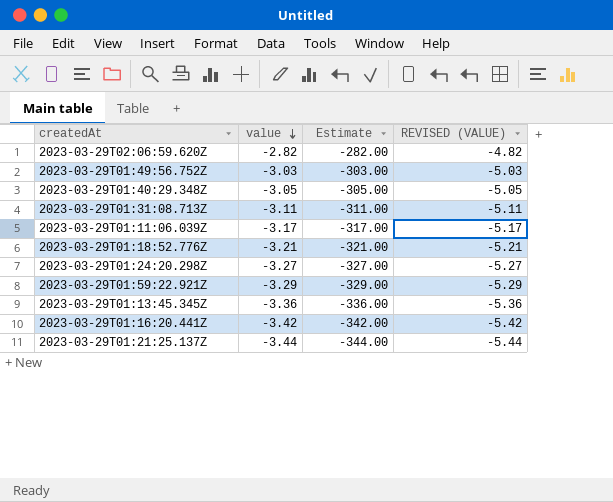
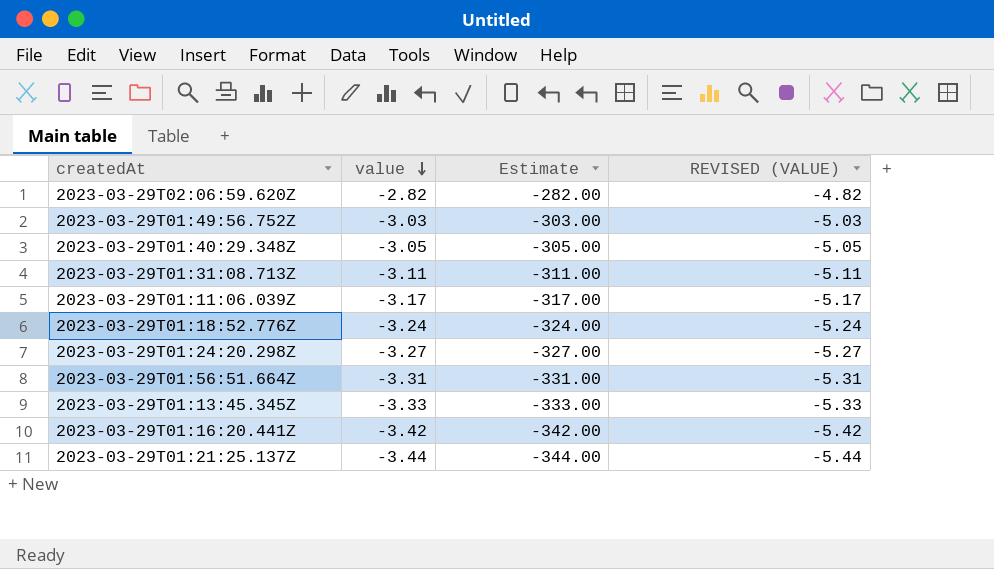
row 2023-03-29T01:59:22.921Z: -3.29 | -329.00 | -5.29 -> none
2023-03-29T01:18:52.776Z | value: -3.21 -> -3.24
2023-03-29T01:18:52.776Z | Estimate: -321.00 -> -324.00
2023-03-29T01:18:52.776Z | REVISED (VALUE): -5.21 -> -5.24
row 2023-03-29T01:56:51.664Z: none -> -3.31 | -331.00 | -5.31
2023-03-29T01:13:45.345Z | value: -3.36 -> -3.33
2023-03-29T01:13:45.345Z | Estimate: -336.00 -> -333.00
2023-03-29T01:13:45.345Z | REVISED (VALUE): -5.36 -> -5.33

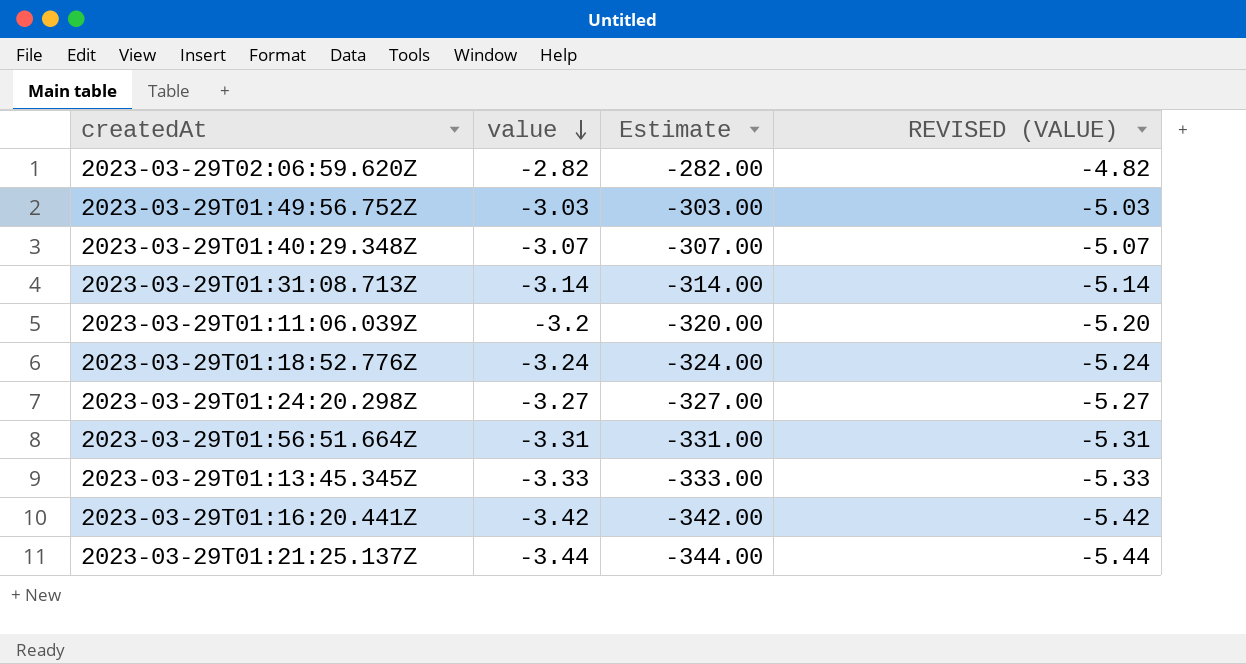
2023-03-29T01:40:29.348Z | value: -3.05 -> -3.07
2023-03-29T01:40:29.348Z | Estimate: -305.00 -> -307.00
2023-03-29T01:40:29.348Z | REVISED (VALUE): -5.05 -> -5.07
2023-03-29T01:31:08.713Z | value: -3.11 -> -3.14
2023-03-29T01:31:08.713Z | Estimate: -311.00 -> -314.00
2023-03-29T01:31:08.713Z | REVISED (VALUE): -5.11 -> -5.14
2023-03-29T01:11:06.039Z | value: -3.17 -> -3.2
2023-03-29T01:11:06.039Z | Estimate: -317.00 -> -320.00
2023-03-29T01:11:06.039Z | REVISED (VALUE): -5.17 -> -5.20

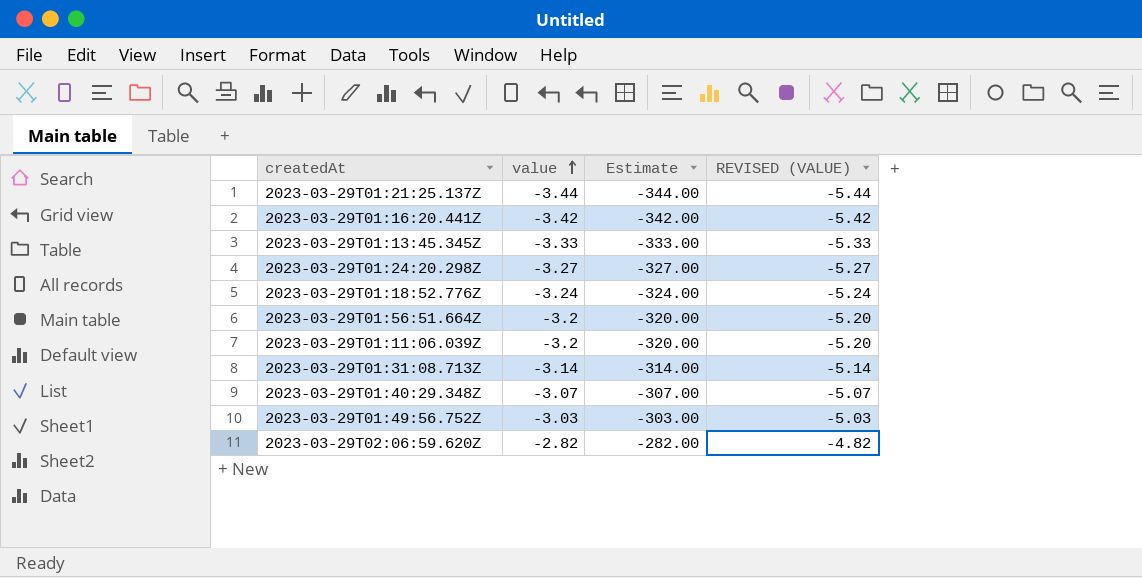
row order: value descending -> value ascending
2023-03-29T01:56:51.664Z | value: -3.31 -> -3.2
2023-03-29T01:56:51.664Z | Estimate: -331.00 -> -320.00
2023-03-29T01:56:51.664Z | REVISED (VALUE): -5.31 -> -5.20

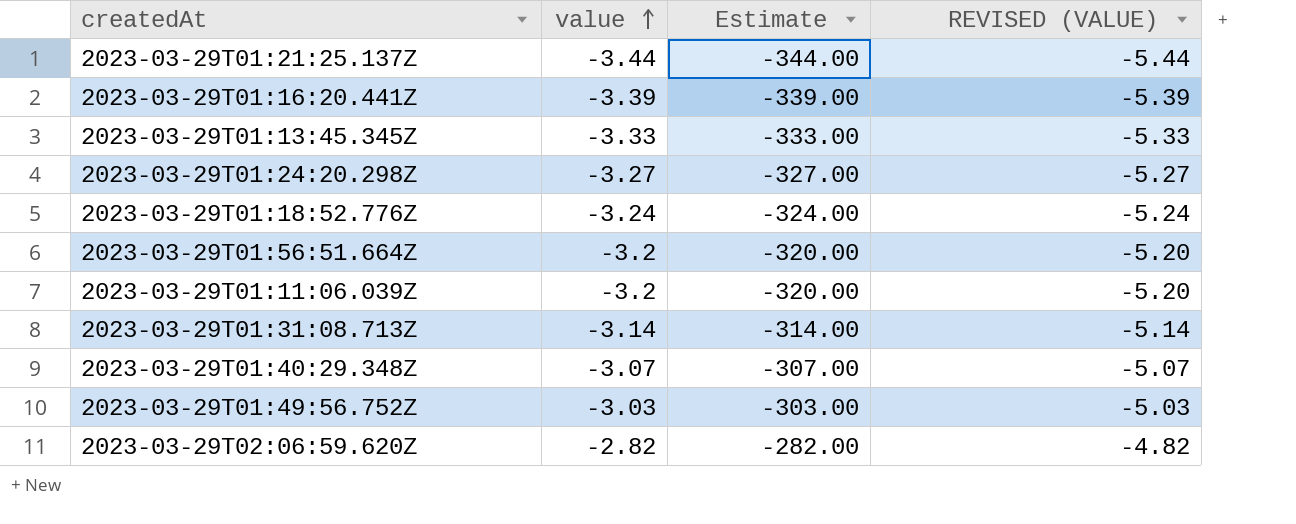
2023-03-29T01:16:20.441Z | value: -3.42 -> -3.39
2023-03-29T01:16:20.441Z | Estimate: -342.00 -> -339.00
2023-03-29T01:16:20.441Z | REVISED (VALUE): -5.42 -> -5.39

